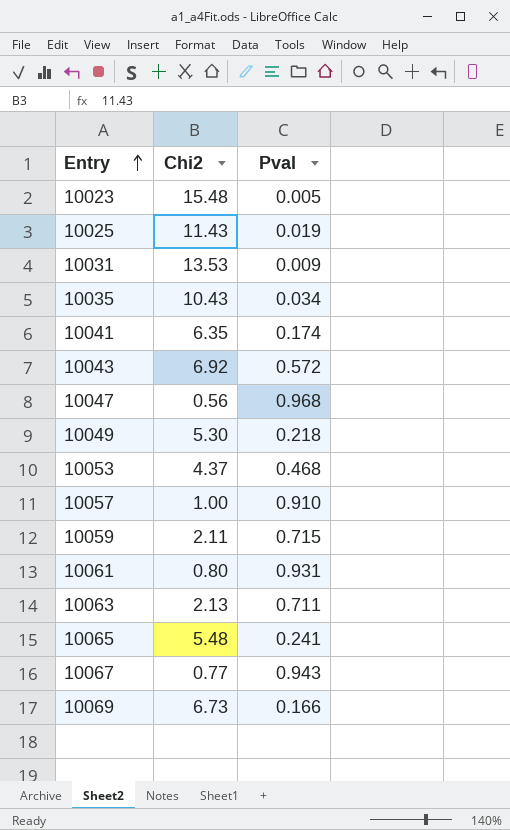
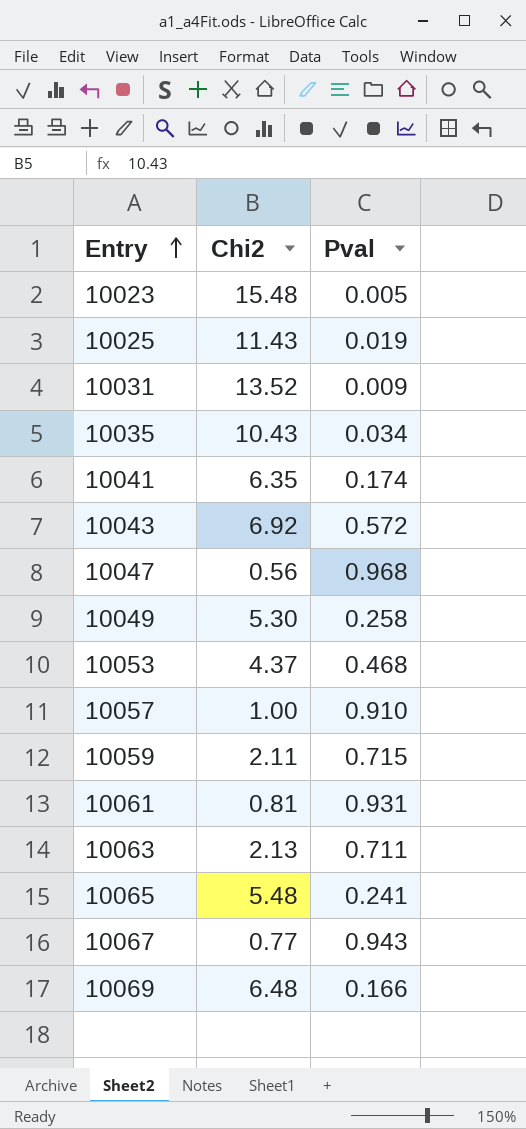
10031 | Chi2: 13.53 -> 13.52
10049 | Pval: 0.218 -> 0.258
10061 | Chi2: 0.80 -> 0.81
10069 | Chi2: 6.73 -> 6.48

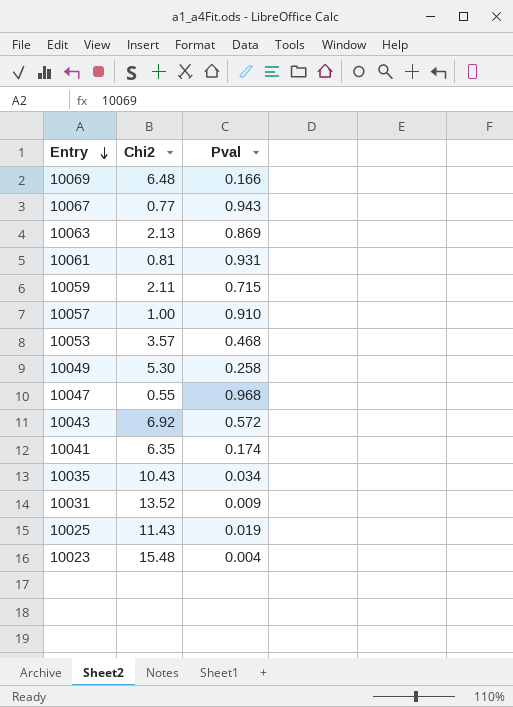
row order: Entry ascending -> Entry descending
row 10065: 5.48 | 0.241 -> none
10063 | Pval: 0.711 -> 0.869
10053 | Chi2: 4.37 -> 3.57
10047 | Chi2: 0.56 -> 0.55
10023 | Pval: 0.005 -> 0.004

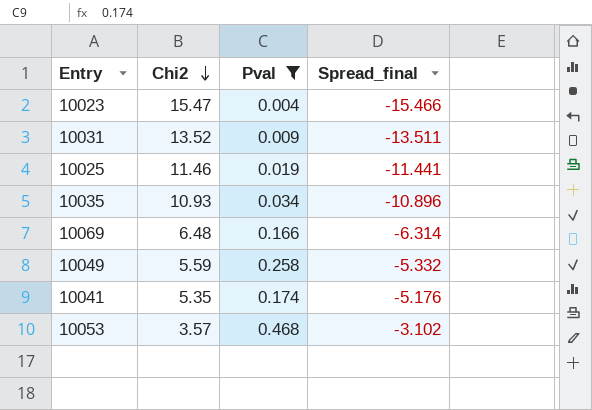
filter: none -> Pval <= 0.468
row order: Entry descending -> Chi2 descending
column Spread_final | formula: none -> [Pval] - [Chi2]
10023 | Chi2: 15.48 -> 15.47
10025 | Chi2: 11.43 -> 11.46
10035 | Chi2: 10.43 -> 10.93
10049 | Chi2: 5.30 -> 5.59
10041 | Chi2: 6.35 -> 5.35

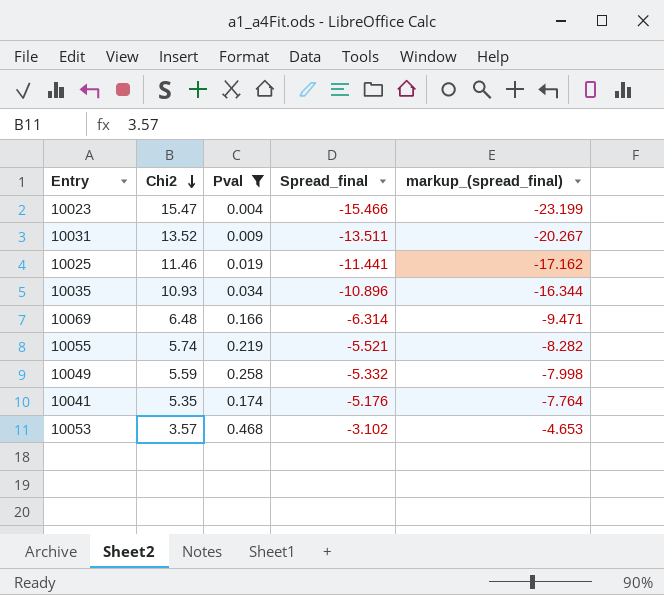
column markup_(spread_final) | formula: none -> [Spread_final] * 1.5
row 10055: none -> 5.74 | 0.219 | -5.521 | -8.282

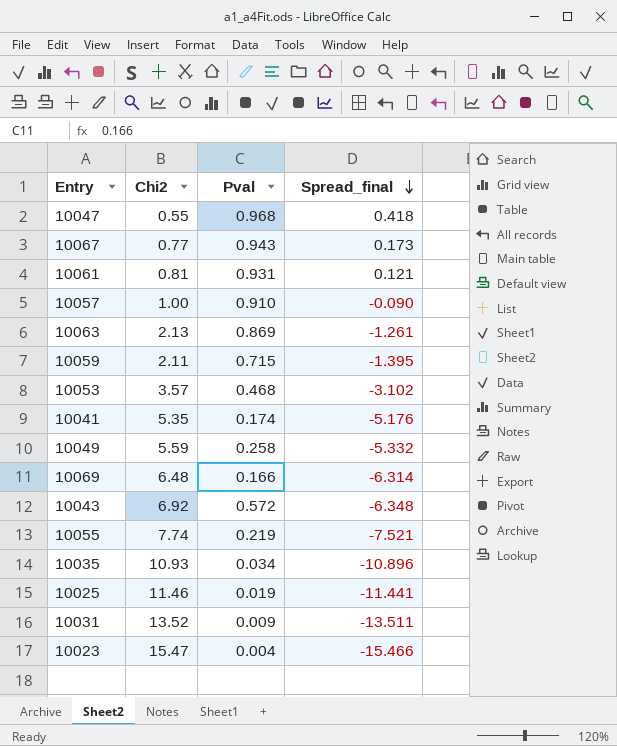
filter: Pval <= 0.468 -> none
row order: Chi2 descending -> Spread_final descending
column markup_(spread_final) | formula: [Spread_final] * 1.5 -> none
10055 | Chi2: 5.74 -> 7.74
10055 | Spread_final: -5.521 -> -7.521

